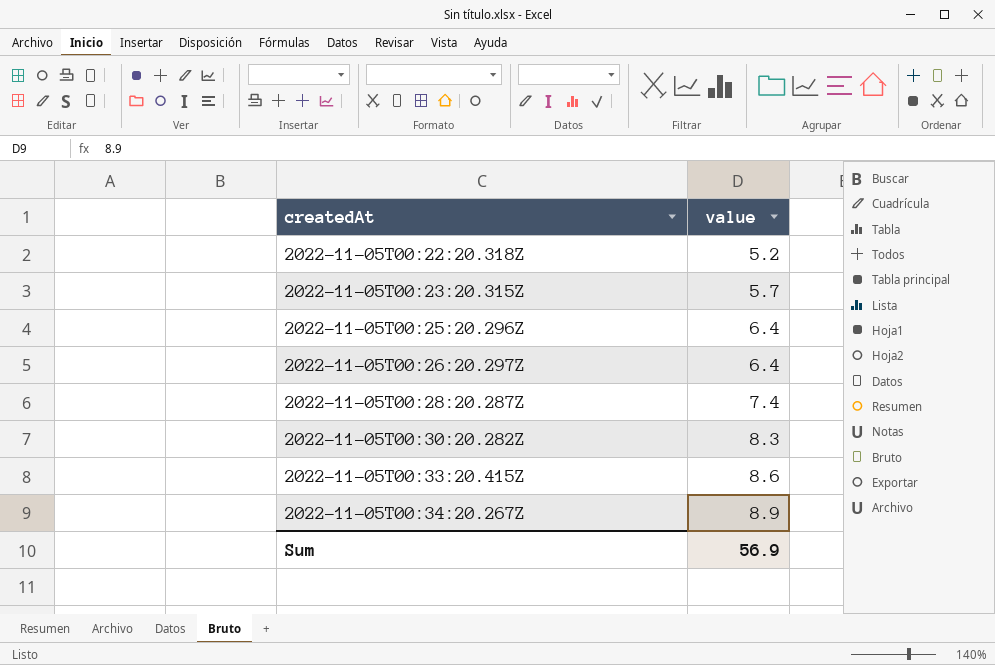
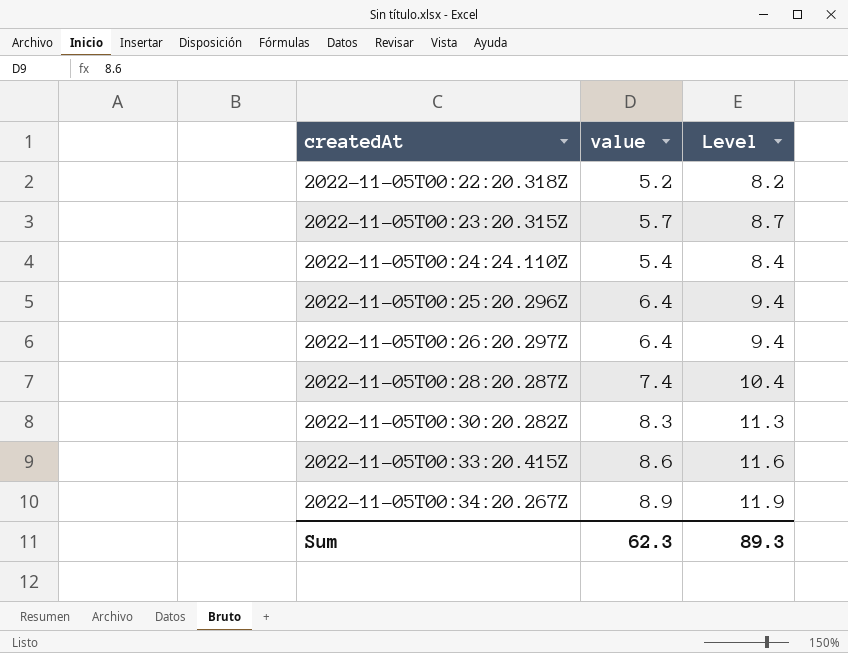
column Level | formula: none -> [value] + 3
row 2022-11-05T00:24:24.110Z: none -> 5.4 | 8.4
Sum | value: 56.9 -> 62.3

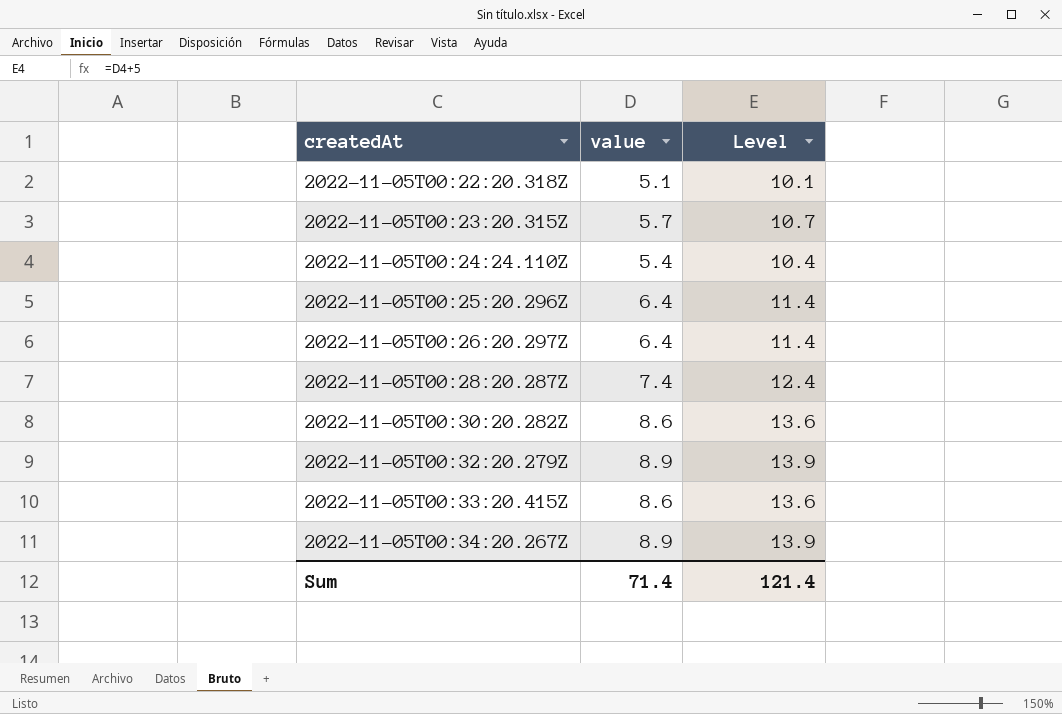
column Level | formula: [value] + 3 -> [value] + 5
2022-11-05T00:22:20.318Z | value: 5.2 -> 5.1
2022-11-05T00:30:20.282Z | value: 8.3 -> 8.6
row 2022-11-05T00:32:20.279Z: none -> 8.9 | 13.9
Sum | value: 62.3 -> 71.4
Sum | Level: 89.3 -> 121.4

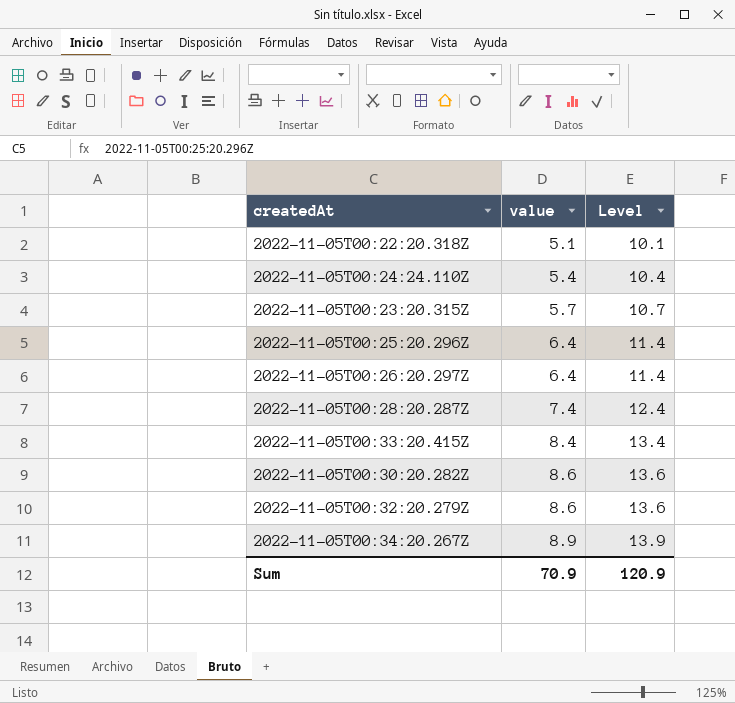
row order: createdAt ascending -> value ascending
2022-11-05T00:33:20.415Z | value: 8.6 -> 8.4
2022-11-05T00:33:20.415Z | Level: 13.6 -> 13.4
2022-11-05T00:32:20.279Z | value: 8.9 -> 8.6
2022-11-05T00:32:20.279Z | Level: 13.9 -> 13.6
Sum | value: 71.4 -> 70.9
Sum | Level: 121.4 -> 120.9

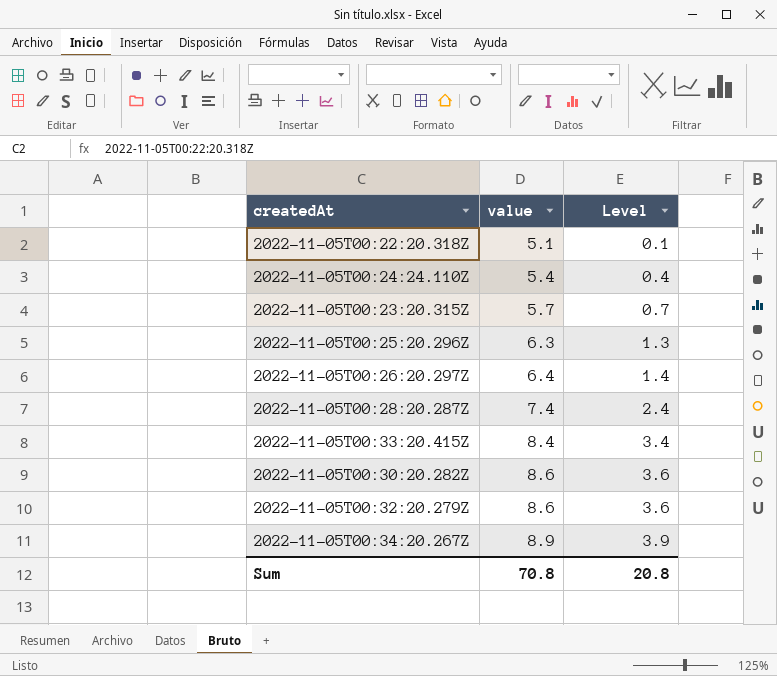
column Level | formula: [value] + 5 -> [value] - 5
2022-11-05T00:25:20.296Z | value: 6.4 -> 6.3
Sum | value: 70.9 -> 70.8
Sum | Level: 120.9 -> 20.8

